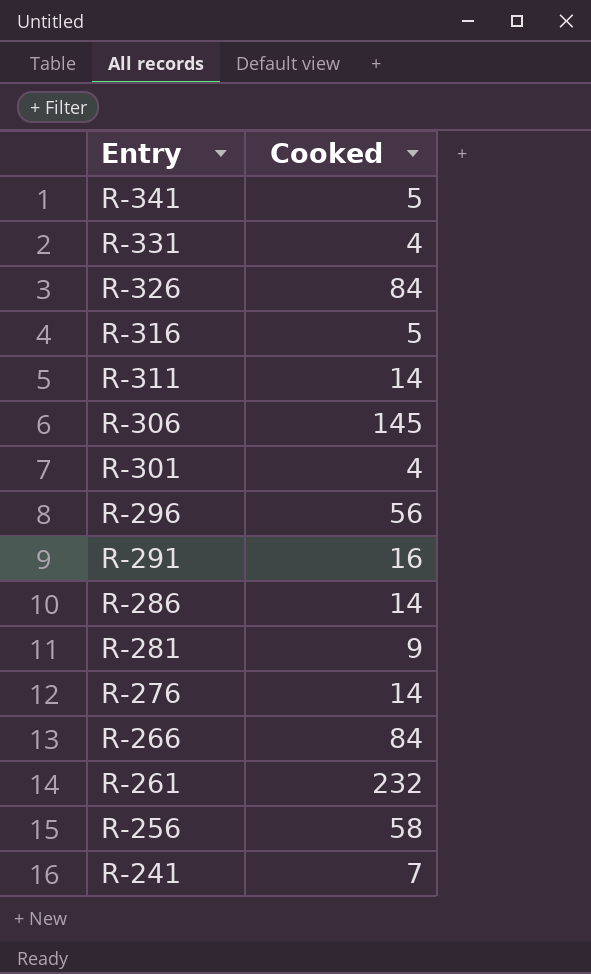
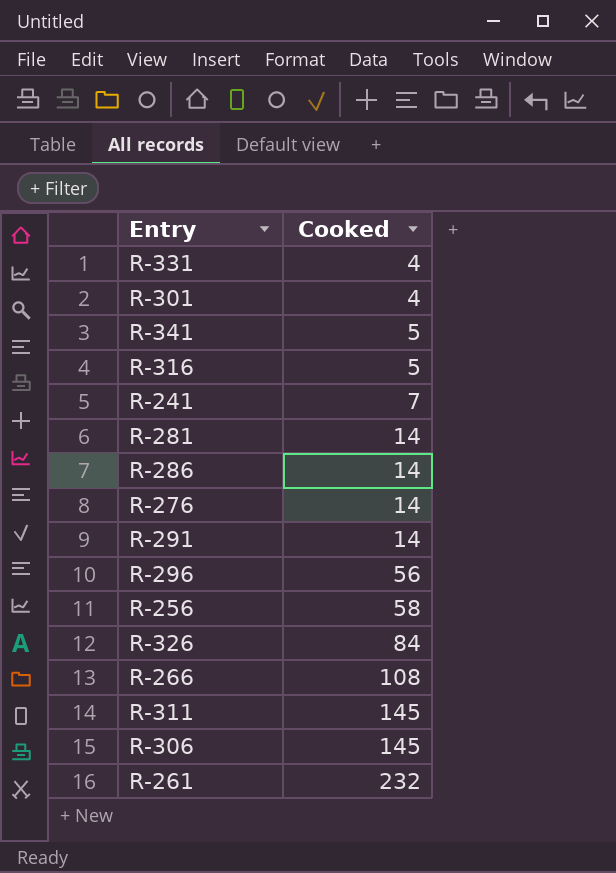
row order: Entry descending -> Cooked ascending
R-281 | Cooked: 9 -> 14
R-291 | Cooked: 16 -> 14
R-266 | Cooked: 84 -> 108
R-311 | Cooked: 14 -> 145

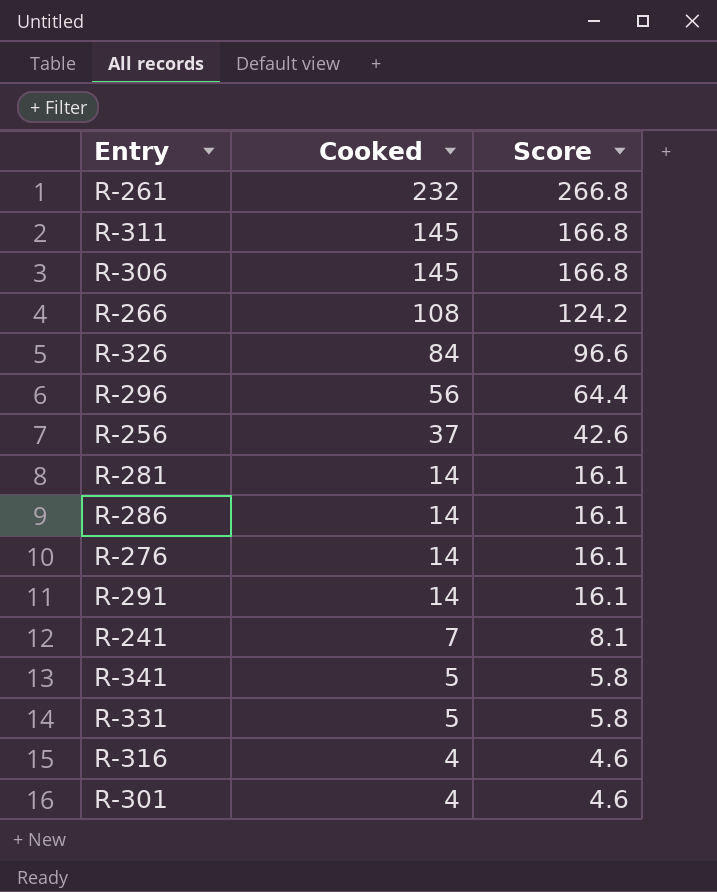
row order: Cooked ascending -> Cooked descending
column Score | formula: none -> [Cooked] * 1.15
R-256 | Cooked: 58 -> 37
R-331 | Cooked: 4 -> 5
R-316 | Cooked: 5 -> 4

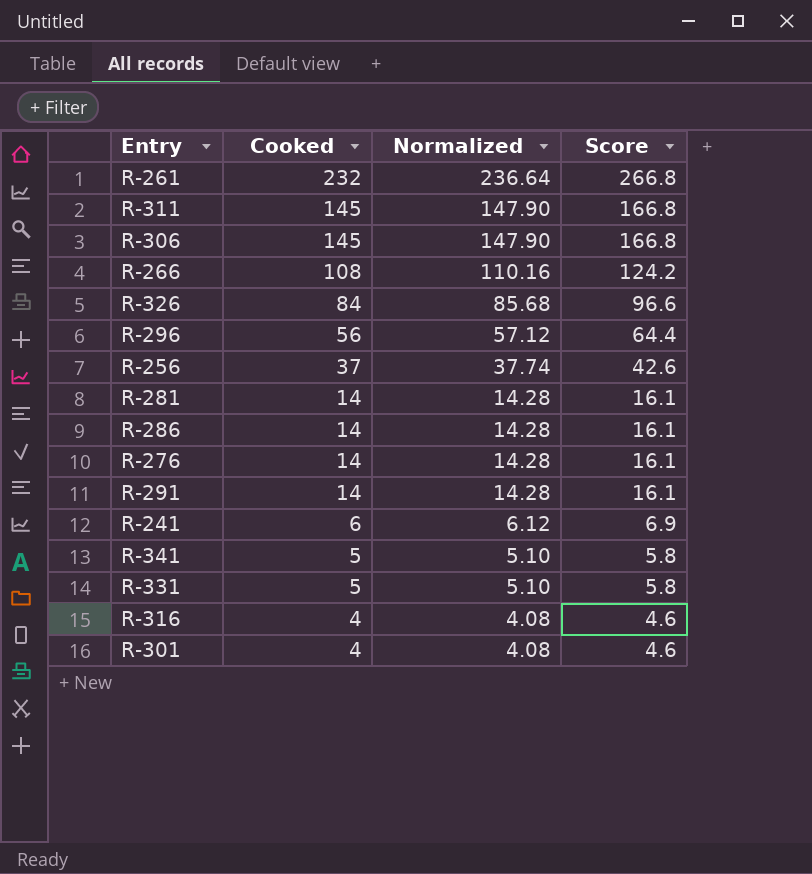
column Normalized | formula: none -> [Cooked] * 1.02
R-241 | Cooked: 7 -> 6
R-241 | Score: 8.1 -> 6.9

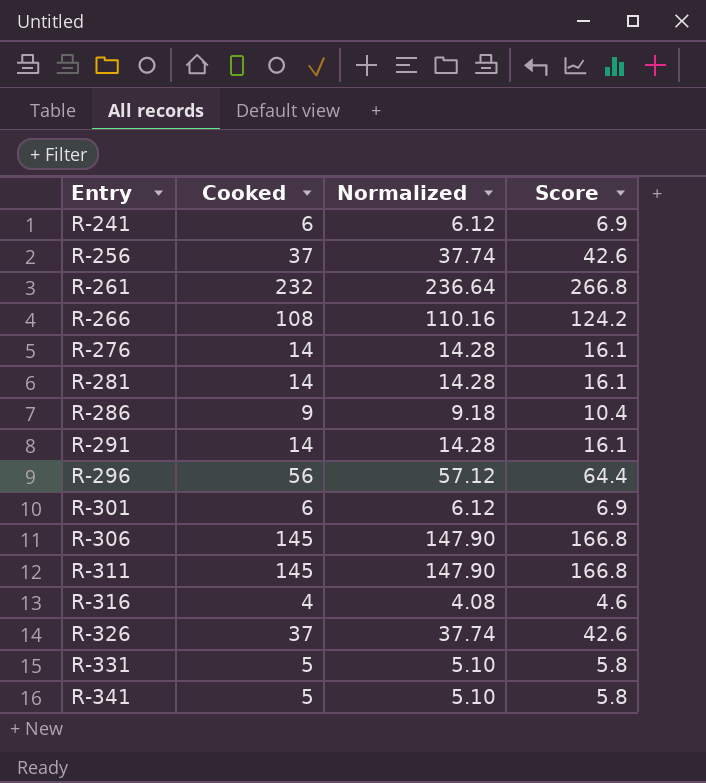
row order: Cooked descending -> Entry ascending
R-286 | Cooked: 14 -> 9
R-286 | Normalized: 14.28 -> 9.18
R-286 | Score: 16.1 -> 10.4
R-301 | Cooked: 4 -> 6
R-301 | Normalized: 4.08 -> 6.12
R-301 | Score: 4.6 -> 6.9
R-326 | Cooked: 84 -> 37
R-326 | Normalized: 85.68 -> 37.74
R-326 | Score: 96.6 -> 42.6

